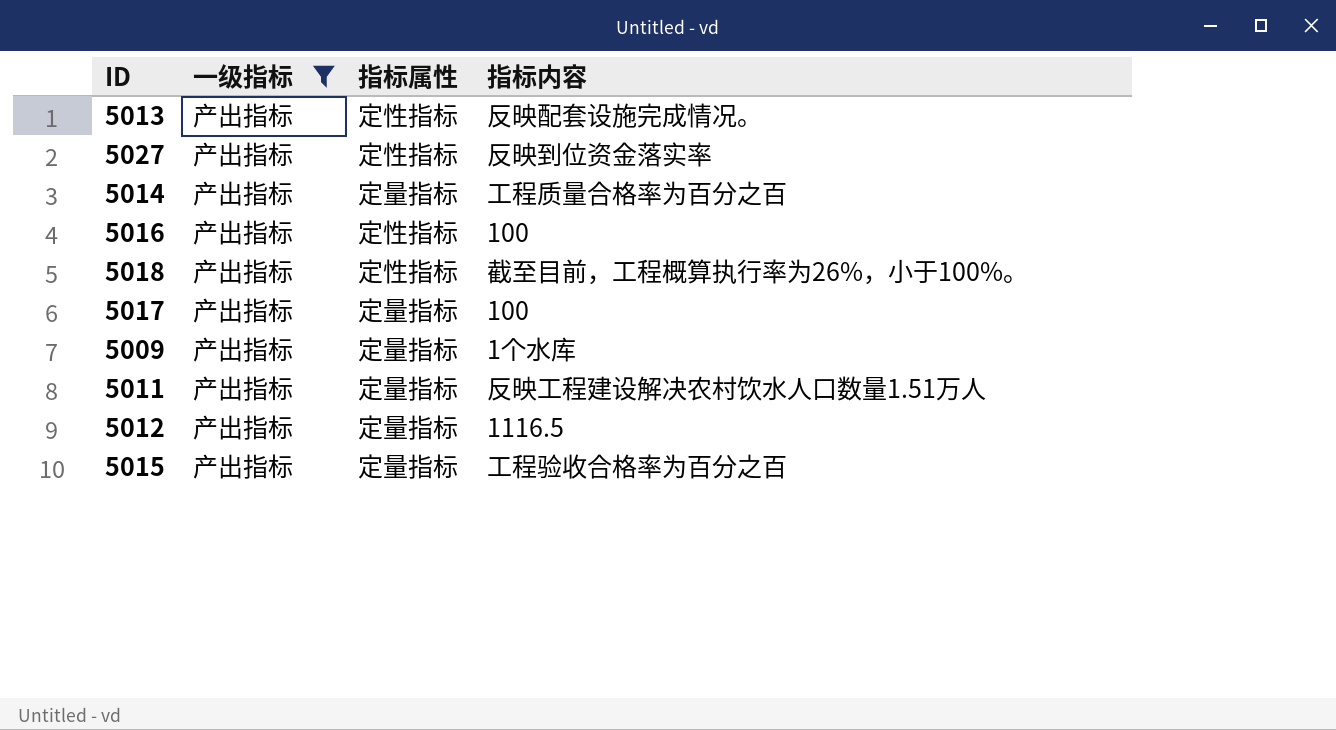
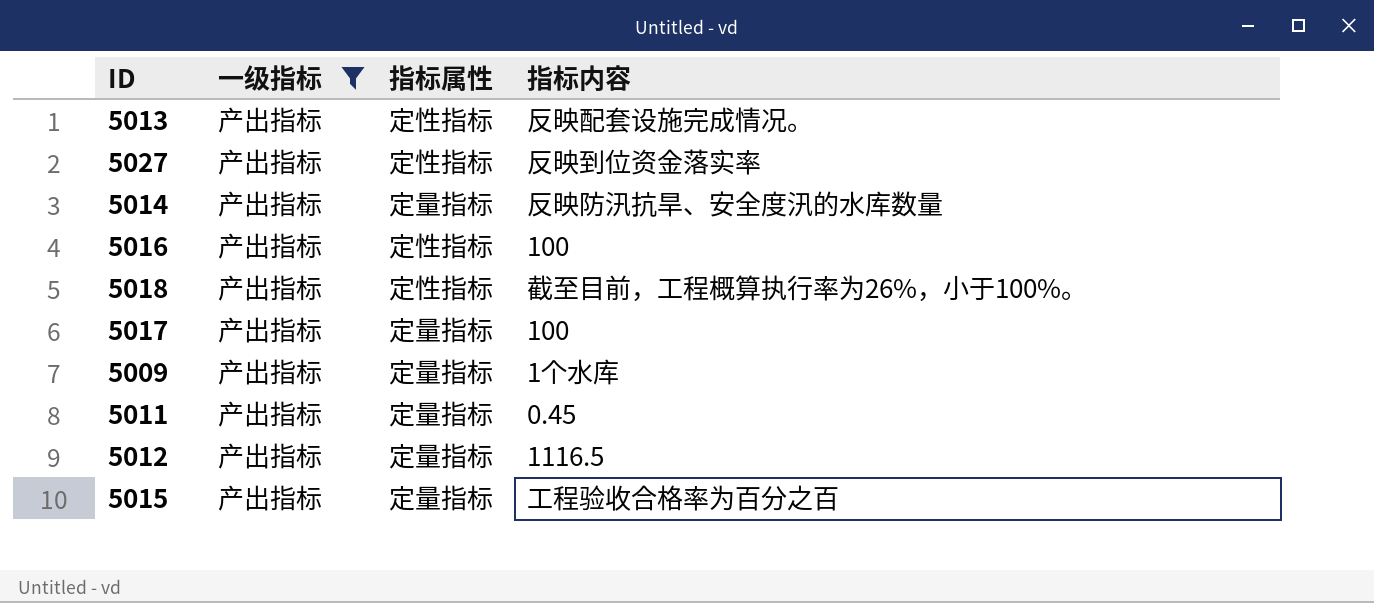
5014 | 指标内容: 工程质量合格率为百分之百 -> 反映防汛抗旱、安全度汛的水库数量
5011 | 指标内容: 反映工程建设解决农村饮水人口数量1.51万人 -> 0.45

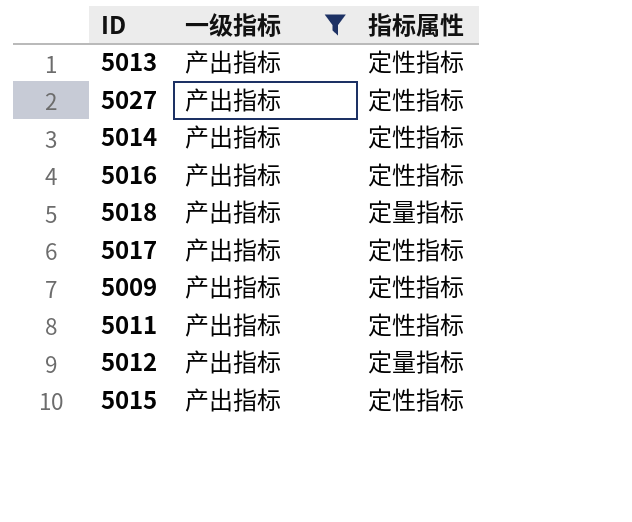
column 指标内容 | position: 4 -> none
5014 | 指标属性: 定量指标 -> 定性指标
5018 | 指标属性: 定性指标 -> 定量指标
5017 | 指标属性: 定量指标 -> 定性指标
5009 | 指标属性: 定量指标 -> 定性指标
5011 | 指标属性: 定量指标 -> 定性指标
5015 | 指标属性: 定量指标 -> 定性指标

